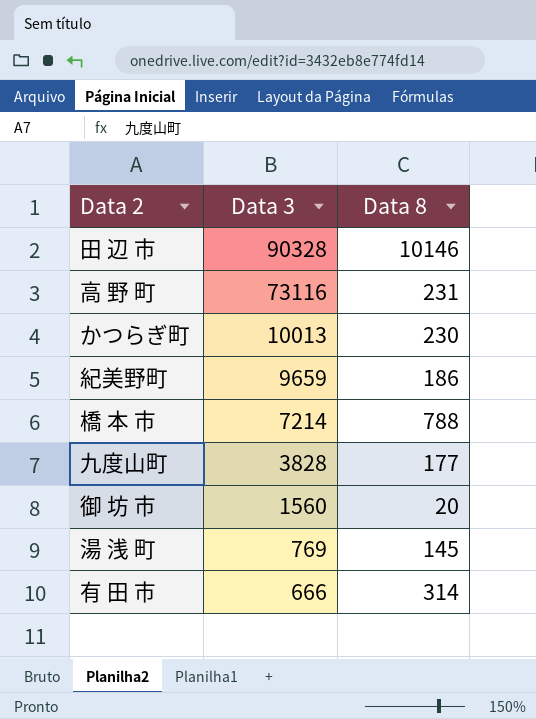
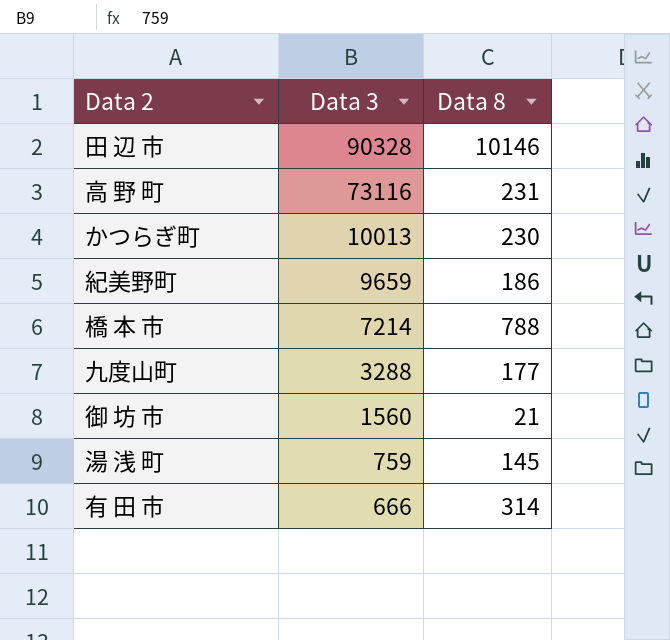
九度山町 | Data 3: 3828 -> 3288
御 坊 市 | Data 8: 20 -> 21
湯 浅 町 | Data 3: 769 -> 759

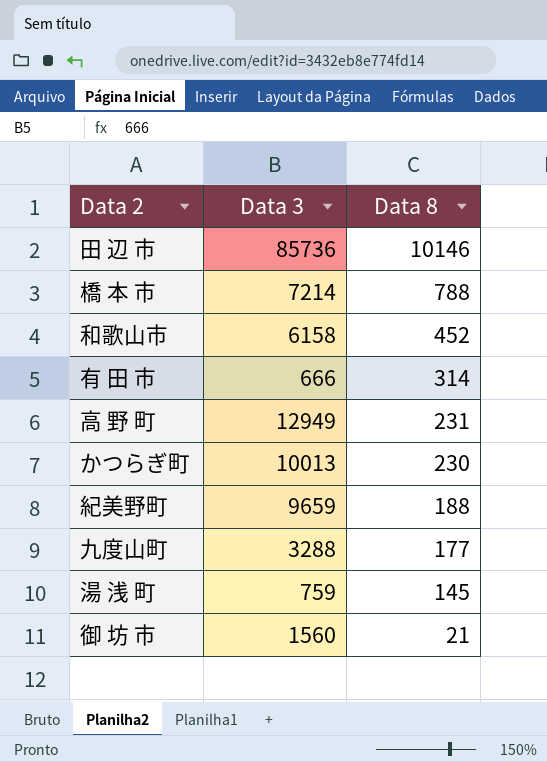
row order: Data 3 descending -> Data 8 descending
田 辺 市 | Data 3: 90328 -> 85736
row 和歌山市: none -> 6158 | 452
高 野 町 | Data 3: 73116 -> 12949
紀美野町 | Data 8: 186 -> 188

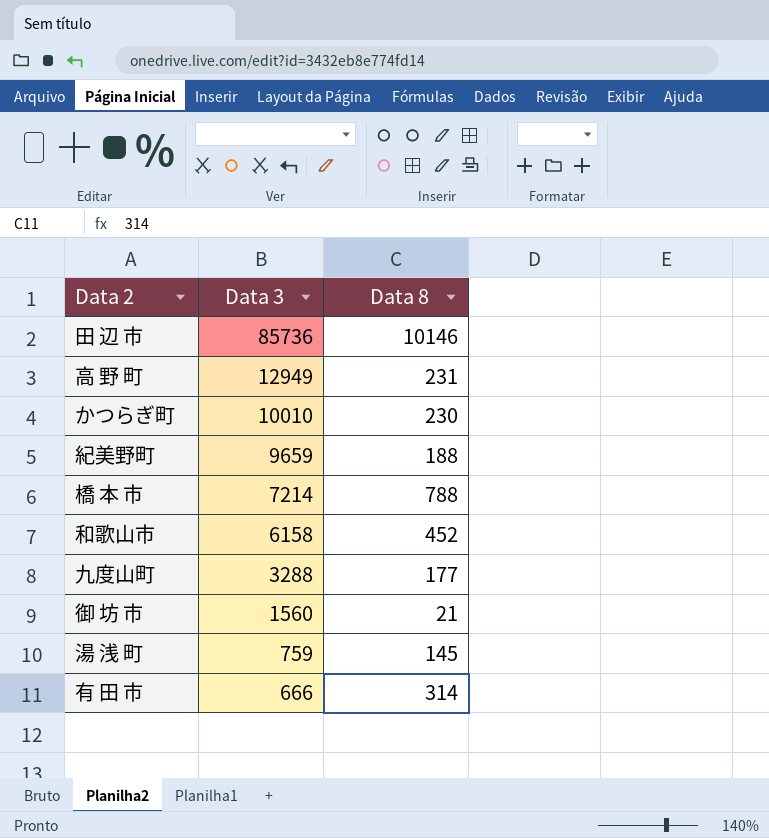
row order: Data 8 descending -> Data 3 descending
かつらぎ町 | Data 3: 10013 -> 10010

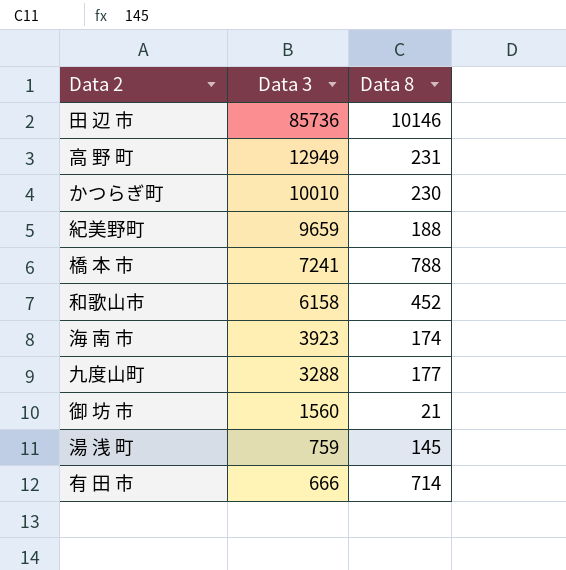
橋 本 市 | Data 3: 7214 -> 7241
row 海 南 市: none -> 3923 | 174
有 田 市 | Data 8: 314 -> 714

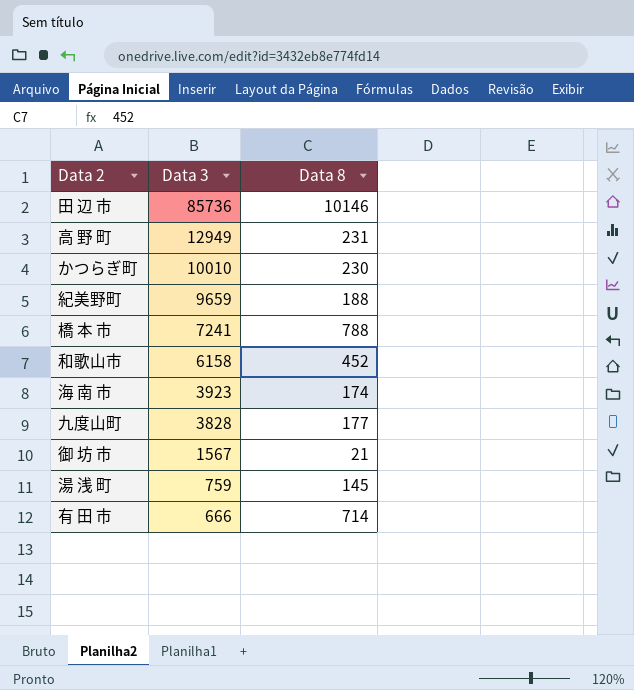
九度山町 | Data 3: 3288 -> 3828
御 坊 市 | Data 3: 1560 -> 1567

